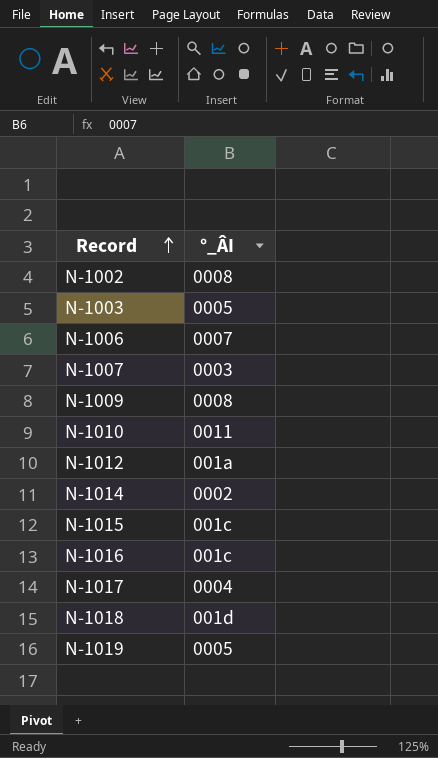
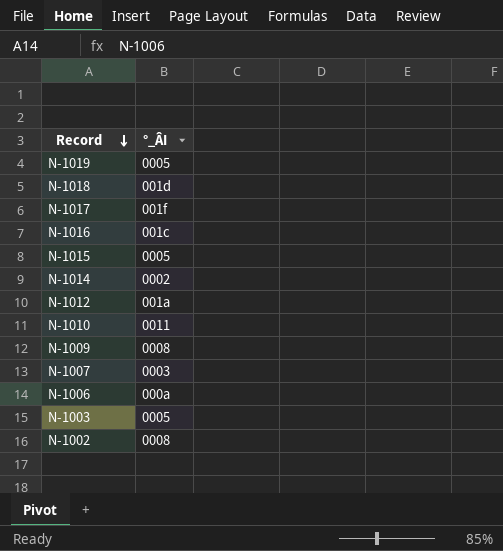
row order: Record ascending -> Record descending
N-1017 | °_ÂI: 0004 -> 001f
N-1015 | °_ÂI: 001c -> 0005
N-1006 | °_ÂI: 0007 -> 000a

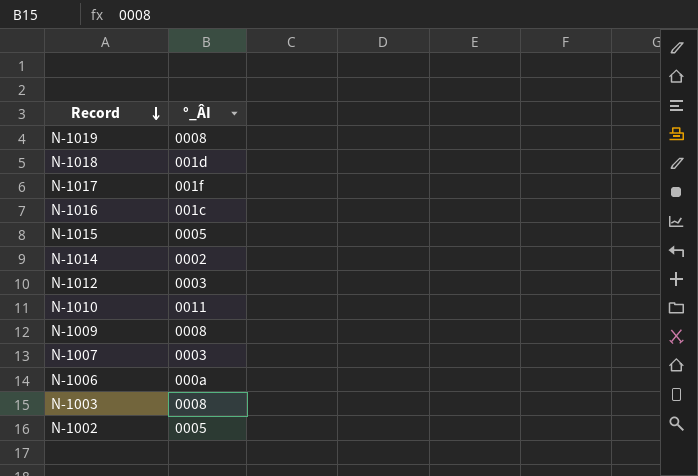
N-1019 | °_ÂI: 0005 -> 0008
N-1012 | °_ÂI: 001a -> 0003
N-1003 | °_ÂI: 0005 -> 0008
N-1002 | °_ÂI: 0008 -> 0005

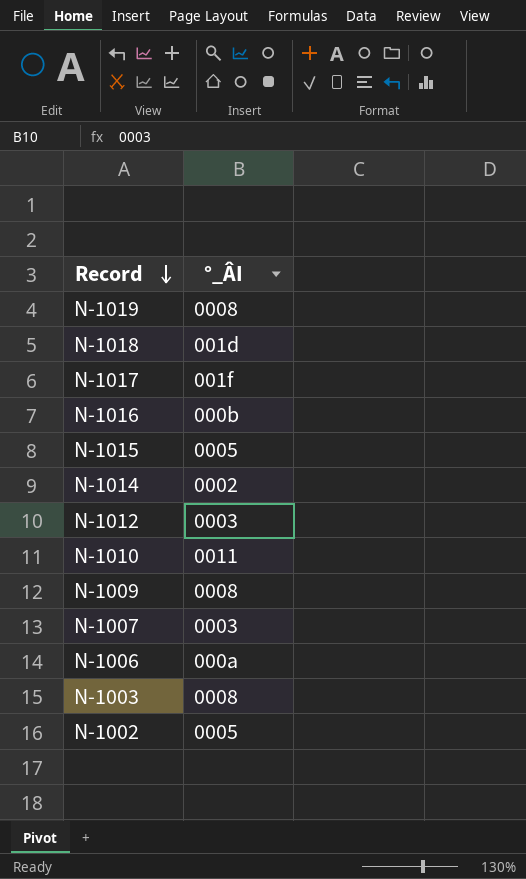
N-1016 | °_ÂI: 001c -> 000b

